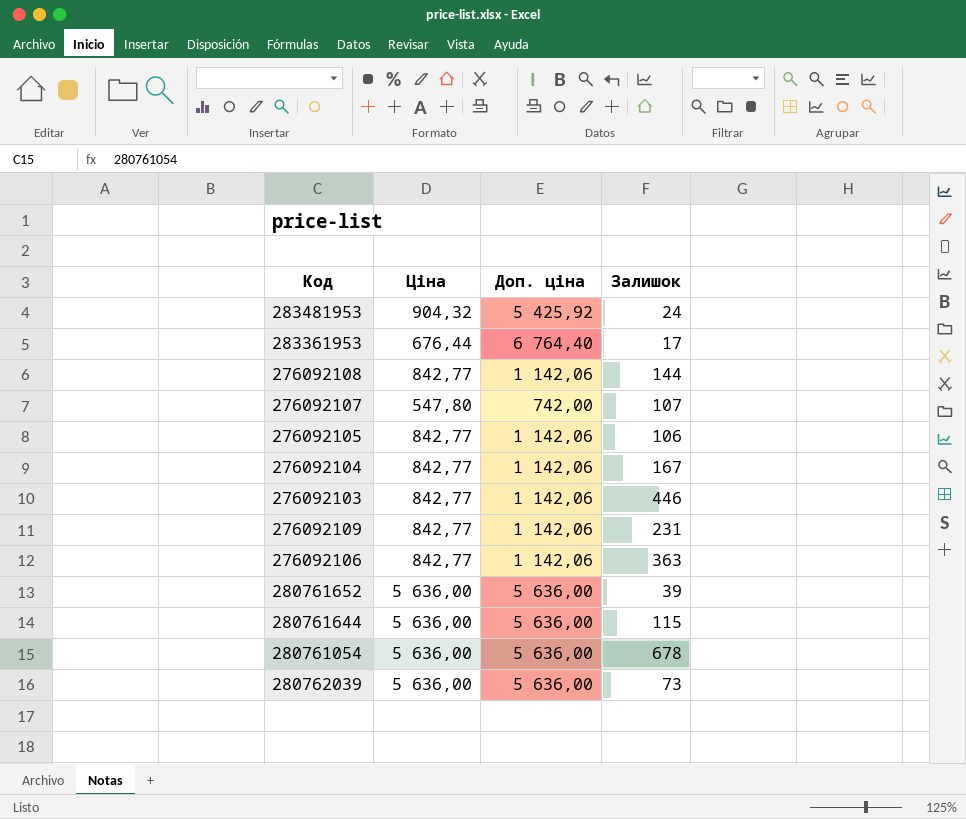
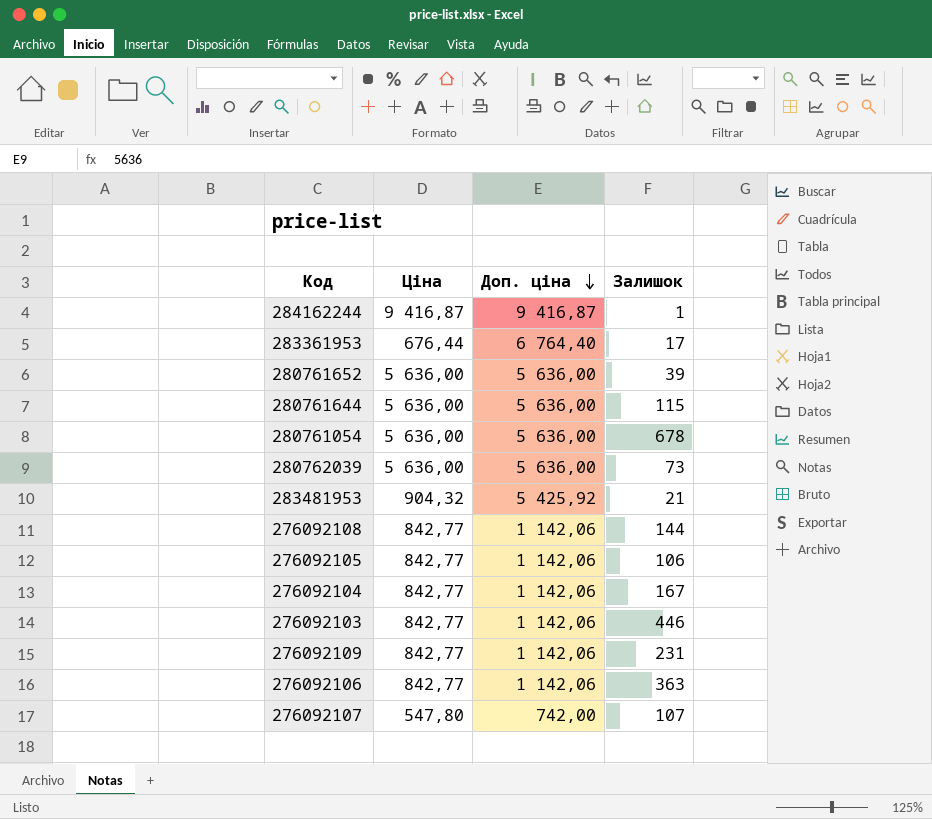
row order: none -> Доп. ціна descending
row 284162244: none -> 9 416,87 | 9 416,87 | 1
283481953 | Залишок: 24 -> 21

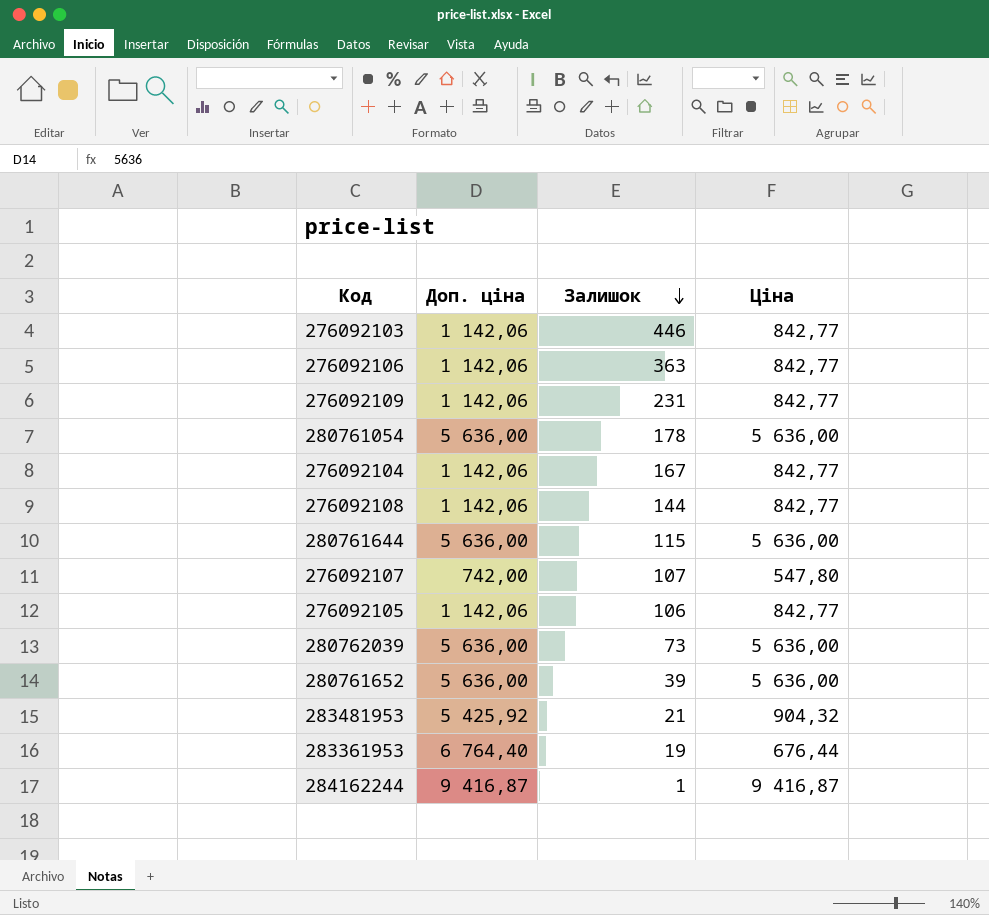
row order: Доп. ціна descending -> Залишок descending
column Ціна | position: 2 -> 4
280761054 | Залишок: 678 -> 178
283361953 | Залишок: 17 -> 19

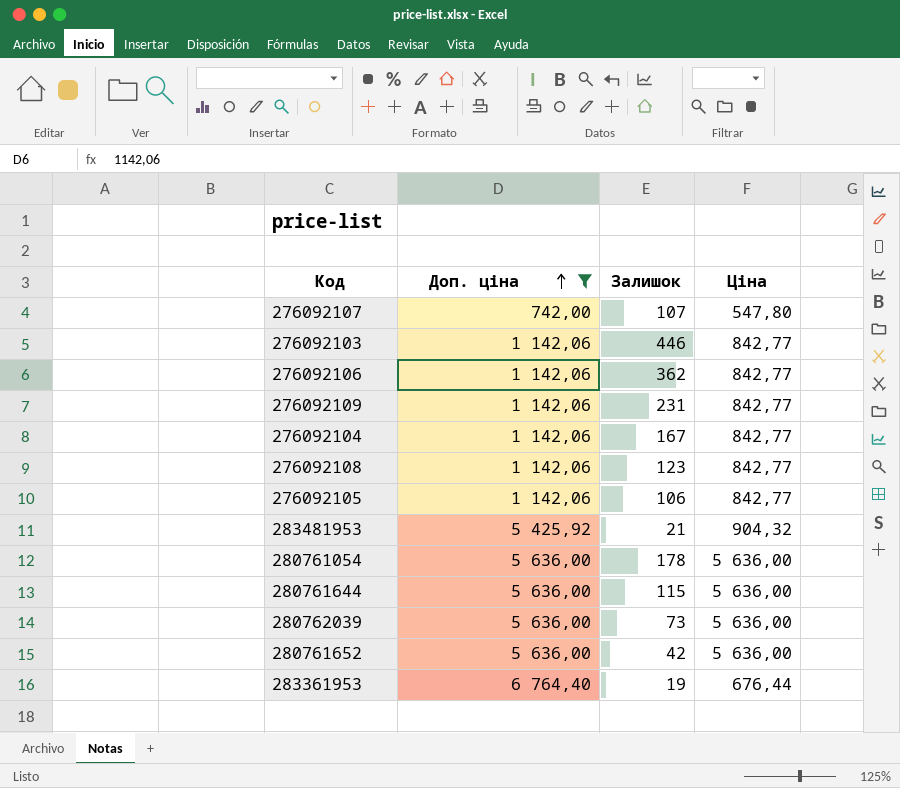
filter: none -> Доп. ціна != 9 416,87
row order: Залишок descending -> Доп. ціна ascending
276092106 | Залишок: 363 -> 362
276092108 | Залишок: 144 -> 123
280761652 | Залишок: 39 -> 42

